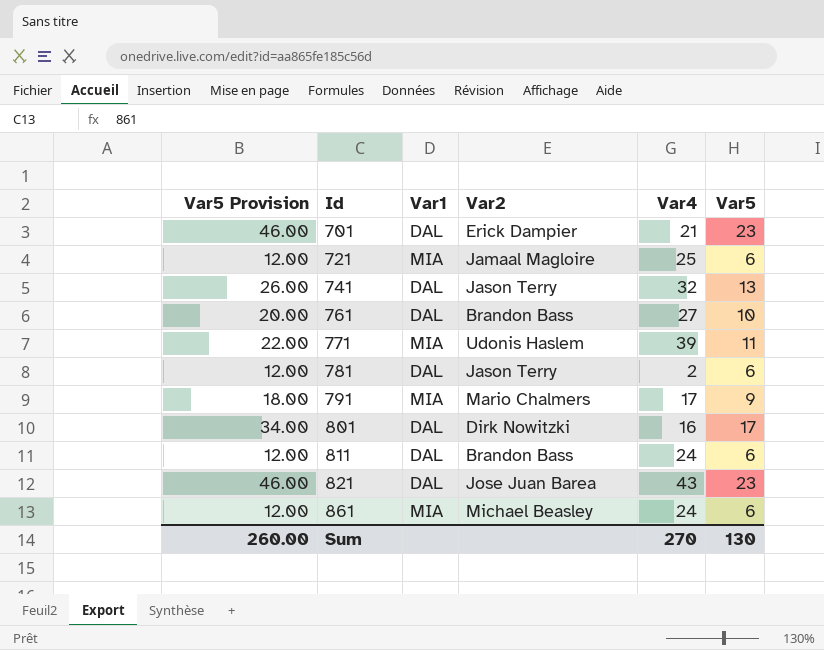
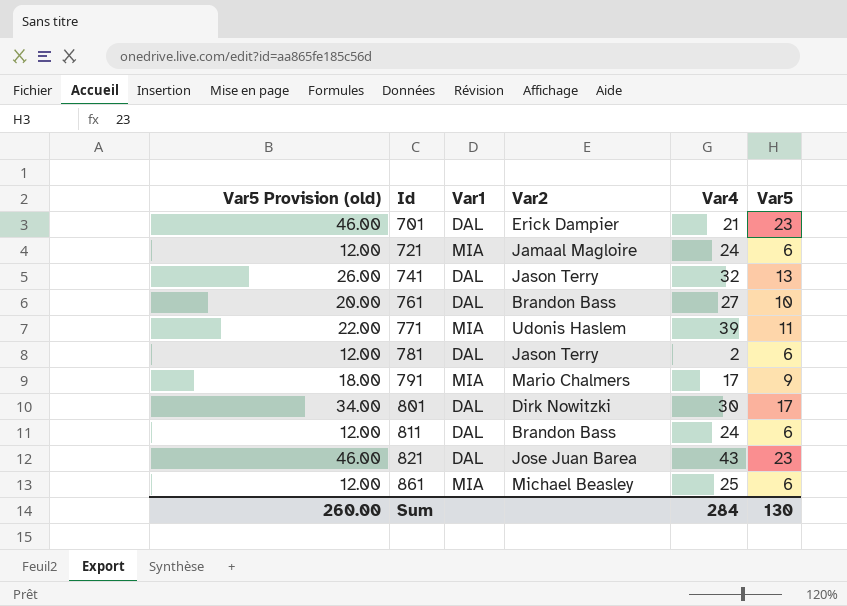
column name: Var5 Provision -> Var5 Provision (old)
721 | Var4: 25 -> 24
801 | Var4: 16 -> 30
861 | Var4: 24 -> 25
Sum | Var4: 270 -> 284

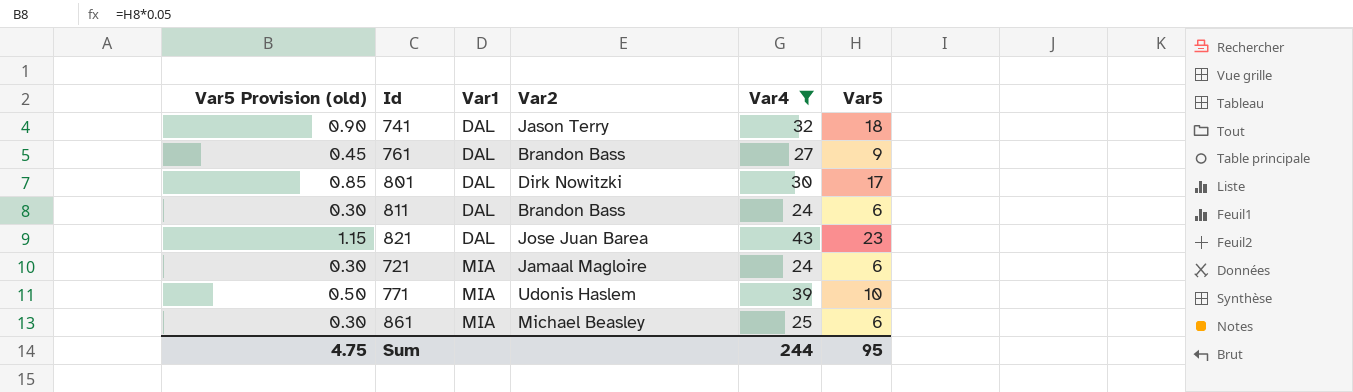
filter: none -> Var4 >= 24
row order: Id ascending -> Var1 ascending
column Var5 Provision (old) | formula: [Var5] * 2 -> [Var5] * 0.05
741 | Var5: 13 -> 18
761 | Var5: 10 -> 9
771 | Var5: 11 -> 10
Sum | Var5 Provision (old): 260.00 -> 4.75
Sum | Var4: 284 -> 244
Sum | Var5: 130 -> 95

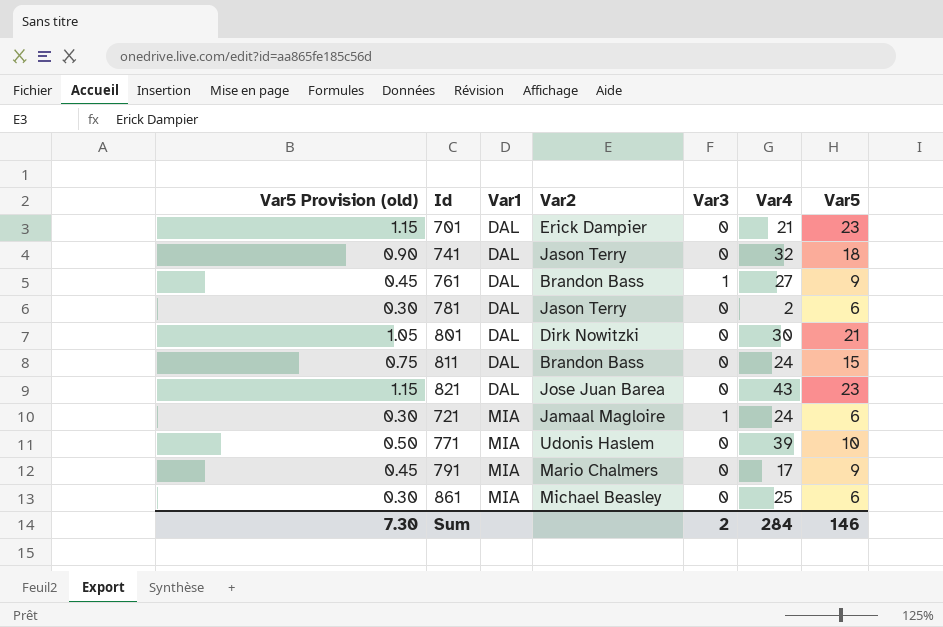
filter: Var4 >= 24 -> none
column Var3 | position: none -> 5
801 | Var5 Provision (old): 0.85 -> 1.05
801 | Var5: 17 -> 21
811 | Var5 Provision (old): 0.30 -> 0.75
811 | Var5: 6 -> 15
Sum | Var5 Provision (old): 4.75 -> 7.30
Sum | Var4: 244 -> 284
Sum | Var5: 95 -> 146

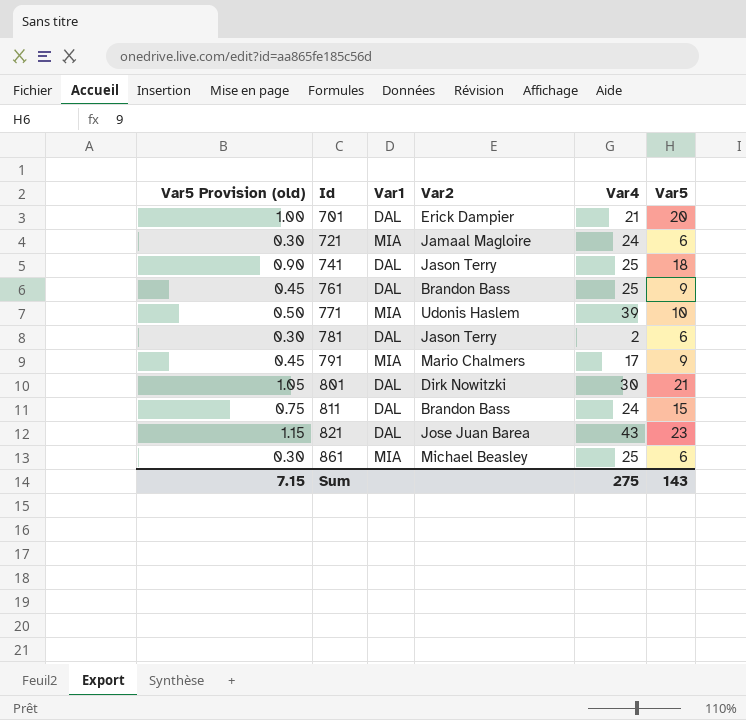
row order: Var1 ascending -> Id ascending
column Var3 | position: 5 -> none
701 | Var5 Provision (old): 1.15 -> 1.00
701 | Var5: 23 -> 20
741 | Var4: 32 -> 25
761 | Var4: 27 -> 25
Sum | Var5 Provision (old): 7.30 -> 7.15
Sum | Var4: 284 -> 275
Sum | Var5: 146 -> 143

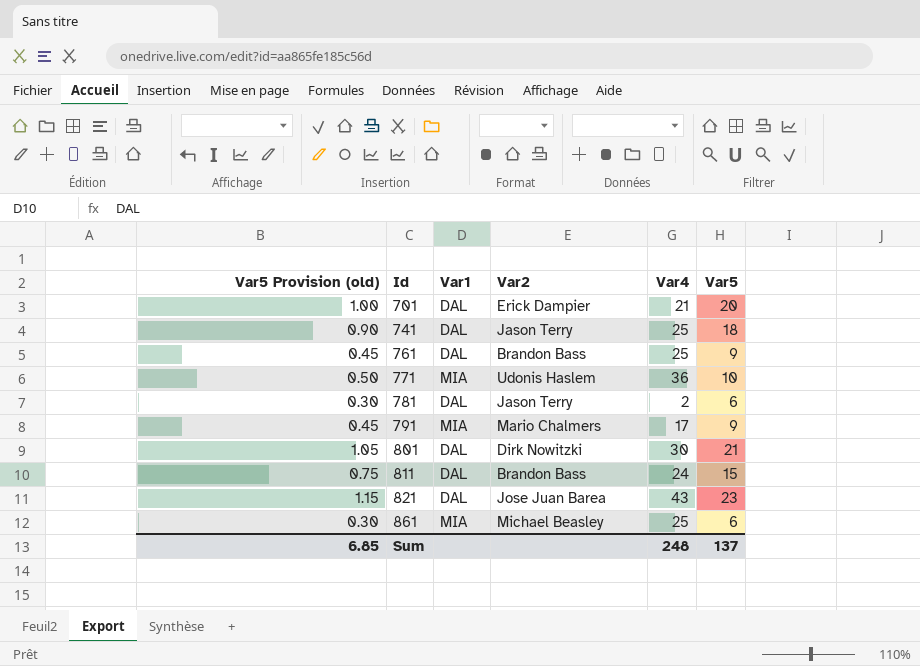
row 721: 0.30 | MIA | Jamaal Magloire | 24 | 6 -> none
771 | Var4: 39 -> 36
Sum | Var5 Provision (old): 7.15 -> 6.85
Sum | Var4: 275 -> 248
Sum | Var5: 143 -> 137

